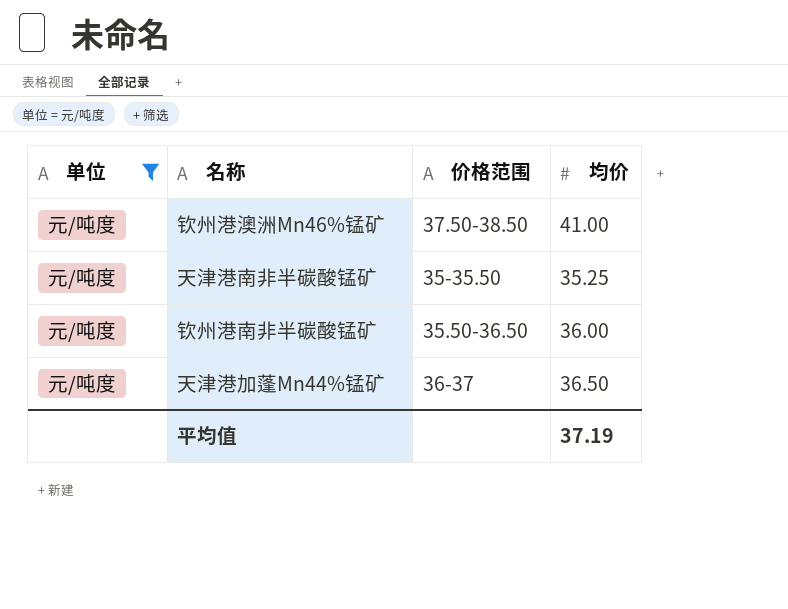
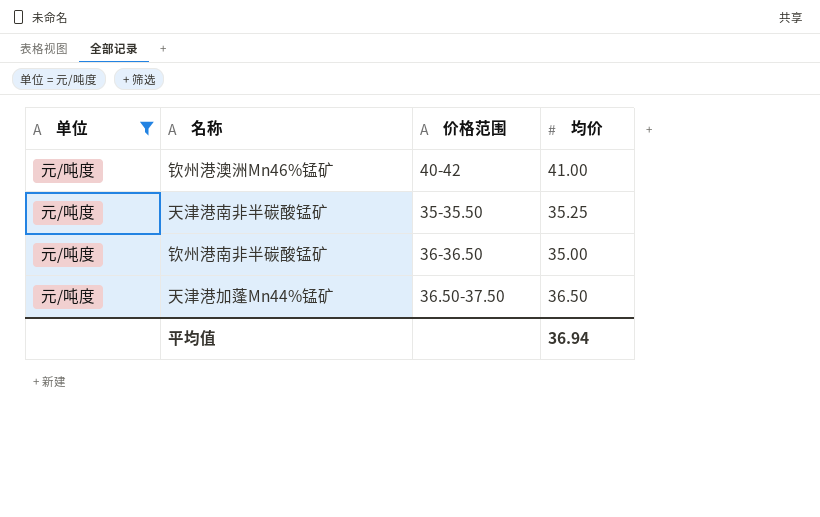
钦州港澳洲Mn46%锰矿 | 价格范围: 37.50-38.50 -> 40-42
钦州港南非半碳酸锰矿 | 价格范围: 35.50-36.50 -> 36-36.50
钦州港南非半碳酸锰矿 | 均价: 36.00 -> 35.00
天津港加蓬Mn44%锰矿 | 价格范围: 36-37 -> 36.50-37.50
平均值 | 均价: 37.19 -> 36.94

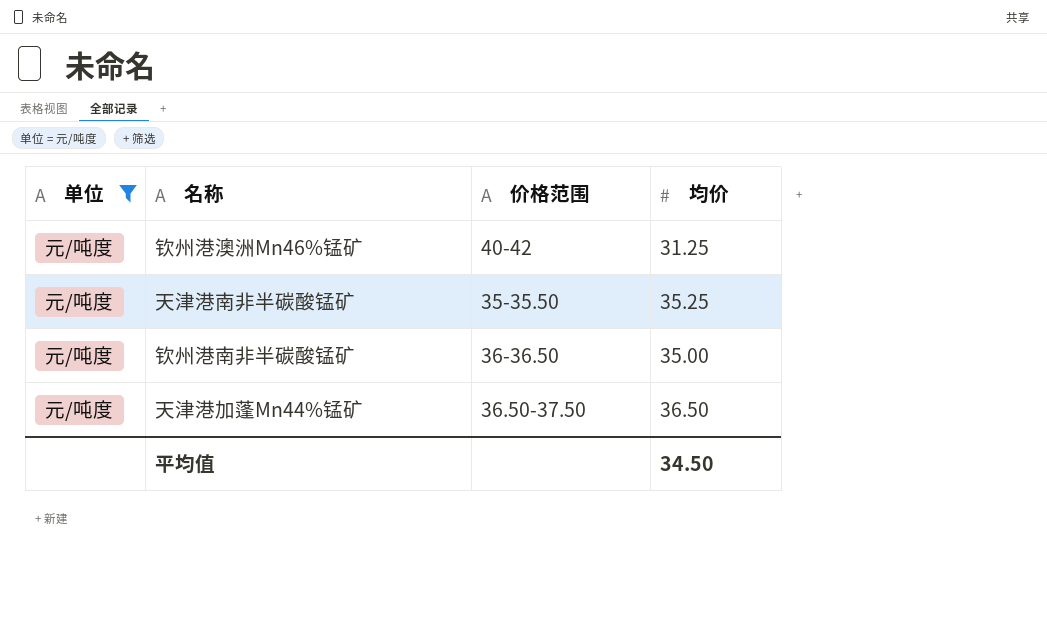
钦州港澳洲Mn46%锰矿 | 均价: 41.00 -> 31.25
平均值 | 均价: 36.94 -> 34.50

